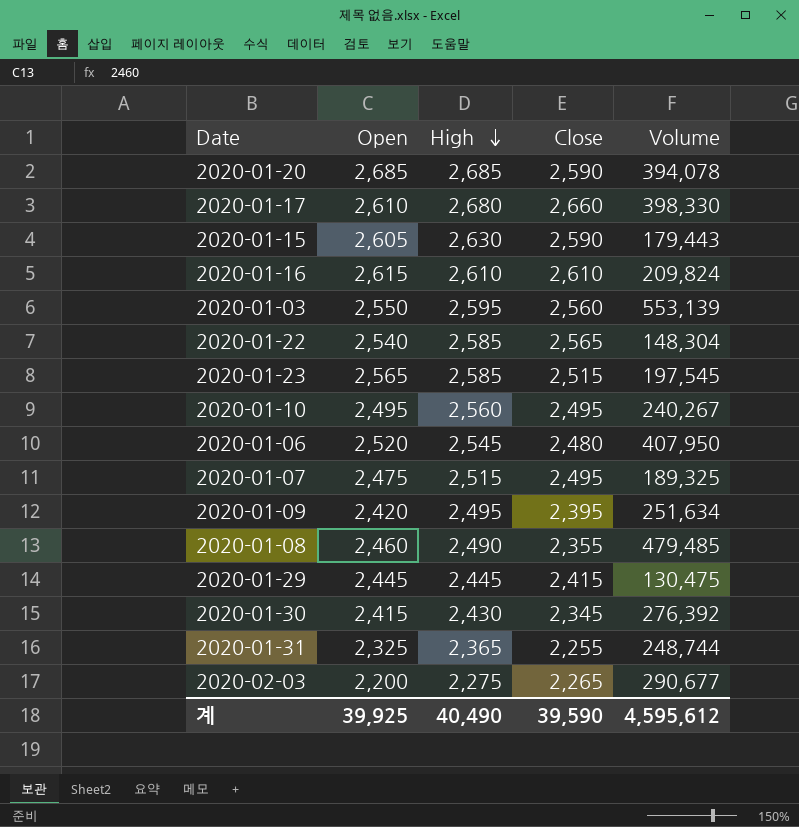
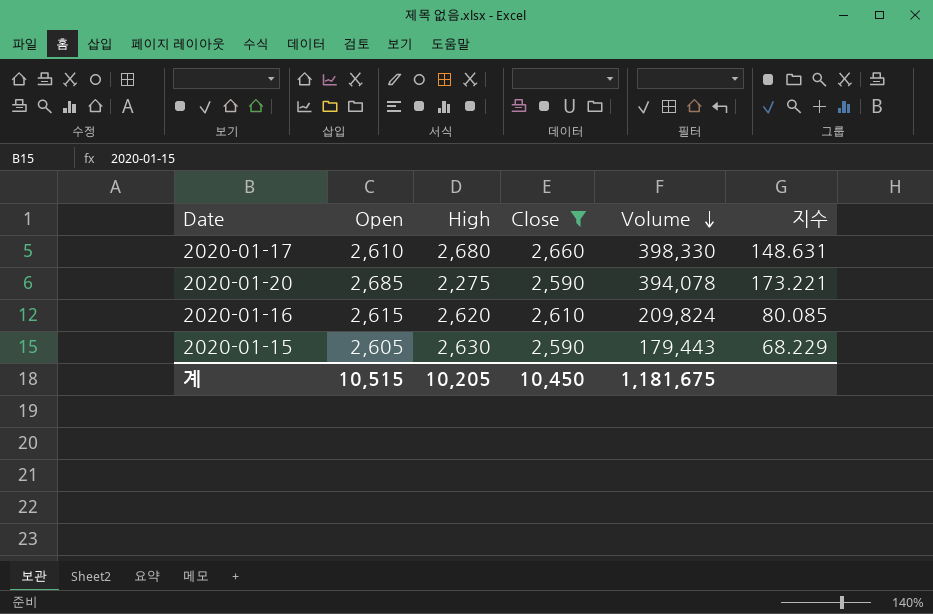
filter: none -> Close >= 2,590
row order: High descending -> Volume descending
column 지수 | formula: none -> [Volume] / [High]
2020-01-20 | High: 2,685 -> 2,275
2020-01-16 | High: 2,610 -> 2,620
계 | Open: 39,925 -> 10,515
계 | High: 40,490 -> 10,205
계 | Close: 39,590 -> 10,450
계 | Volume: 4,595,612 -> 1,181,675

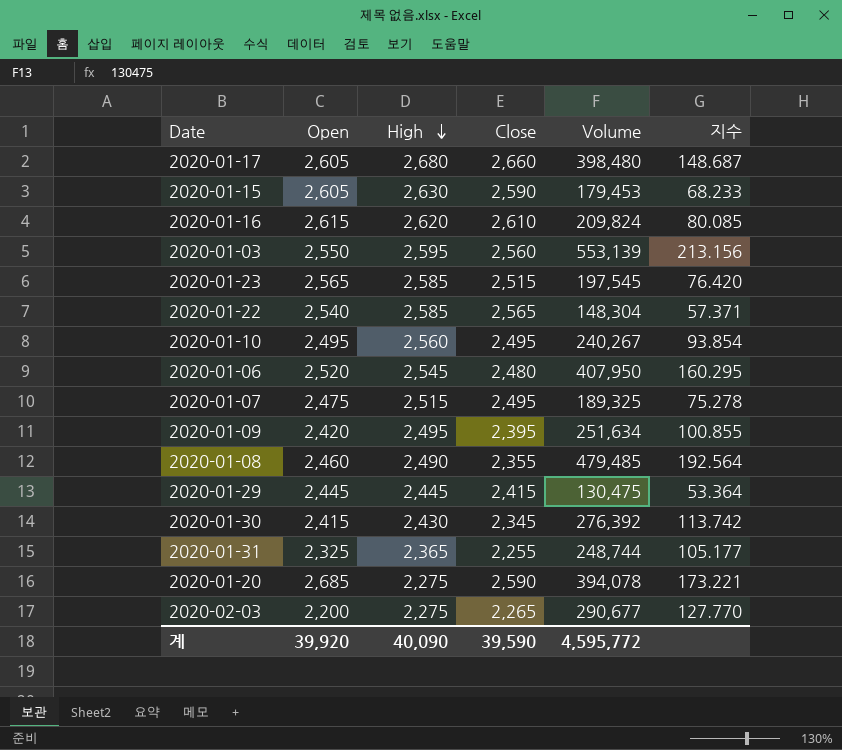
filter: Close >= 2,590 -> none
row order: Volume descending -> High descending
2020-01-17 | Open: 2,610 -> 2,605
2020-01-17 | Volume: 398,330 -> 398,480
2020-01-17 | 지수: 148.631 -> 148.687
2020-01-15 | Volume: 179,443 -> 179,453
2020-01-15 | 지수: 68.229 -> 68.233
계 | Open: 10,515 -> 39,920
계 | High: 10,205 -> 40,090
계 | Close: 10,450 -> 39,590
계 | Volume: 1,181,675 -> 4,595,772

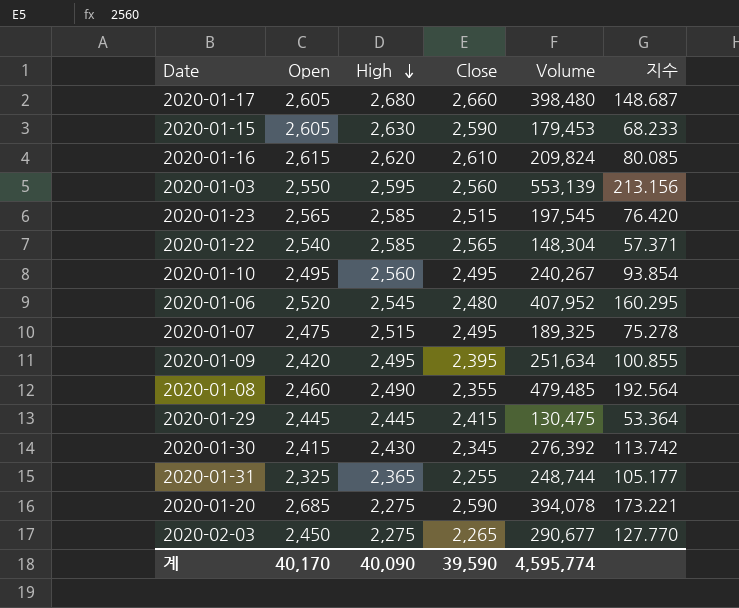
2020-01-06 | Volume: 407,950 -> 407,952
2020-02-03 | Open: 2,200 -> 2,450
계 | Open: 39,920 -> 40,170
계 | Volume: 4,595,772 -> 4,595,774

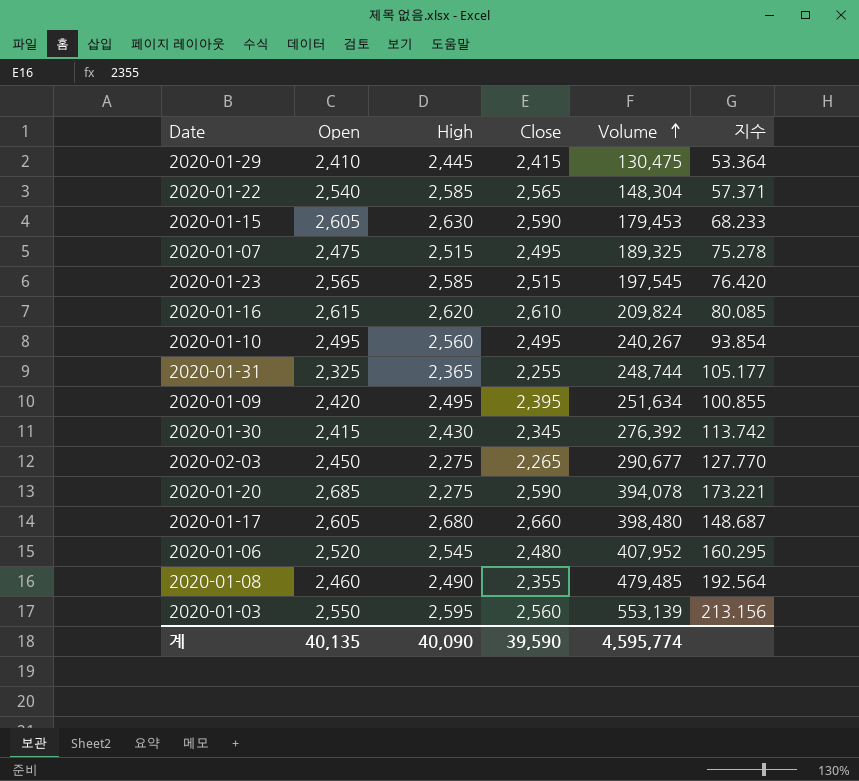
row order: High descending -> Volume ascending
2020-01-29 | Open: 2,445 -> 2,410
계 | Open: 40,170 -> 40,135

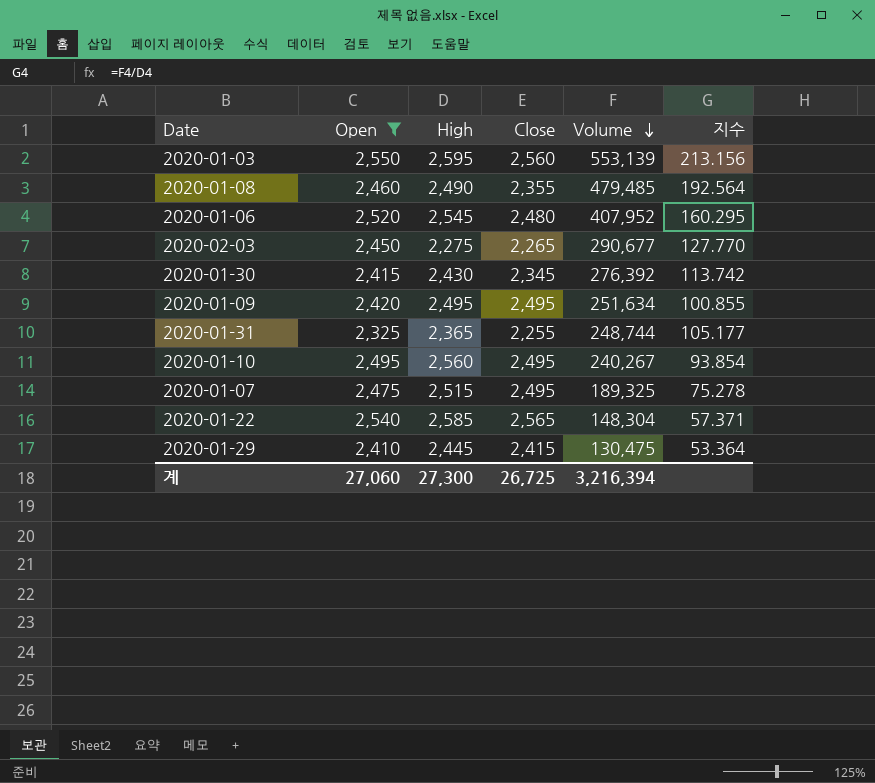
filter: none -> Open <= 2,550
row order: Volume ascending -> Volume descending
2020-01-09 | Close: 2,395 -> 2,495
계 | Open: 40,135 -> 27,060
계 | High: 40,090 -> 27,300
계 | Close: 39,590 -> 26,725
계 | Volume: 4,595,774 -> 3,216,394

